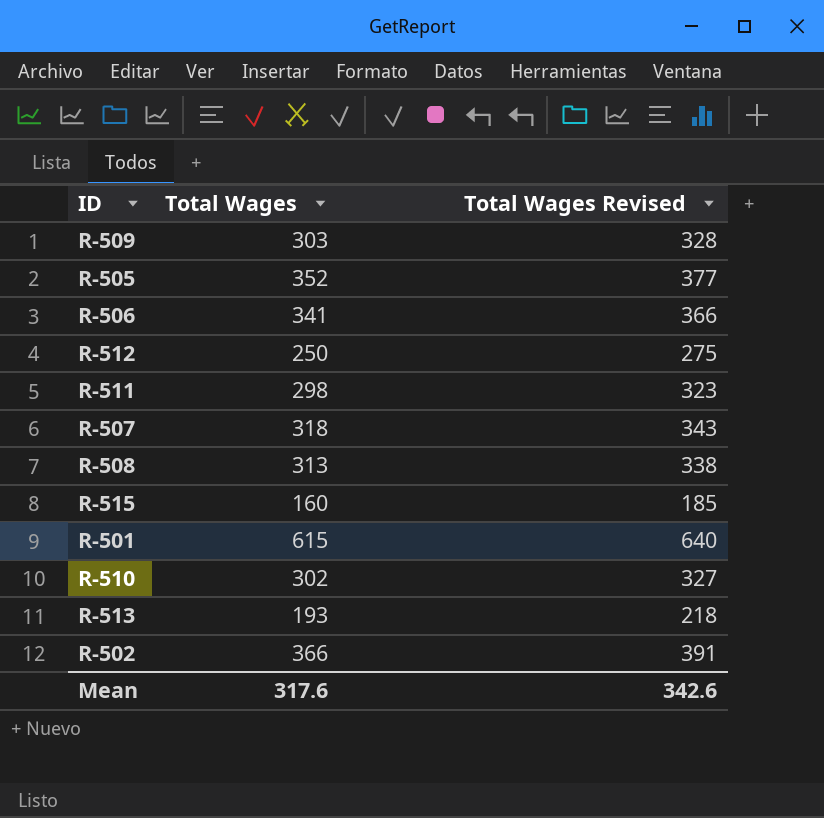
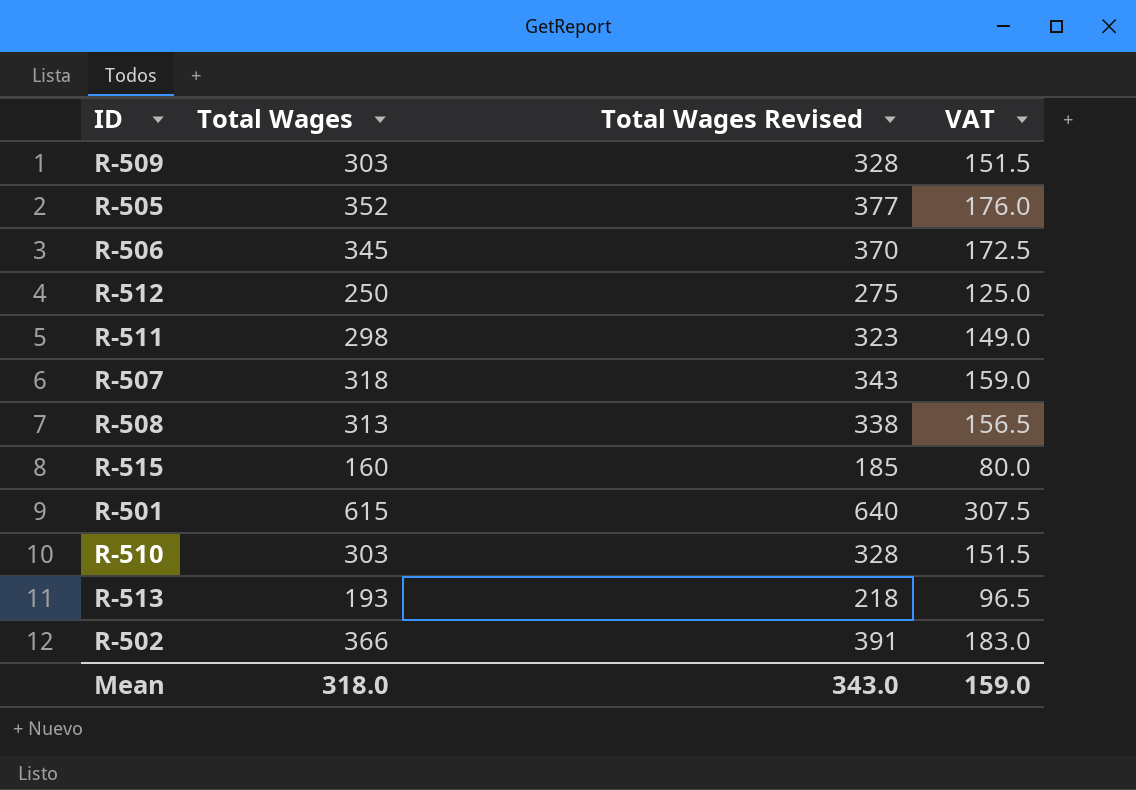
column VAT | formula: none -> [Total Wages] * 0.5
R-506 | Total Wages: 341 -> 345
R-506 | Total Wages Revised: 366 -> 370
R-510 | Total Wages: 302 -> 303
R-510 | Total Wages Revised: 327 -> 328
Mean | Total Wages: 317.6 -> 318.0
Mean | Total Wages Revised: 342.6 -> 343.0

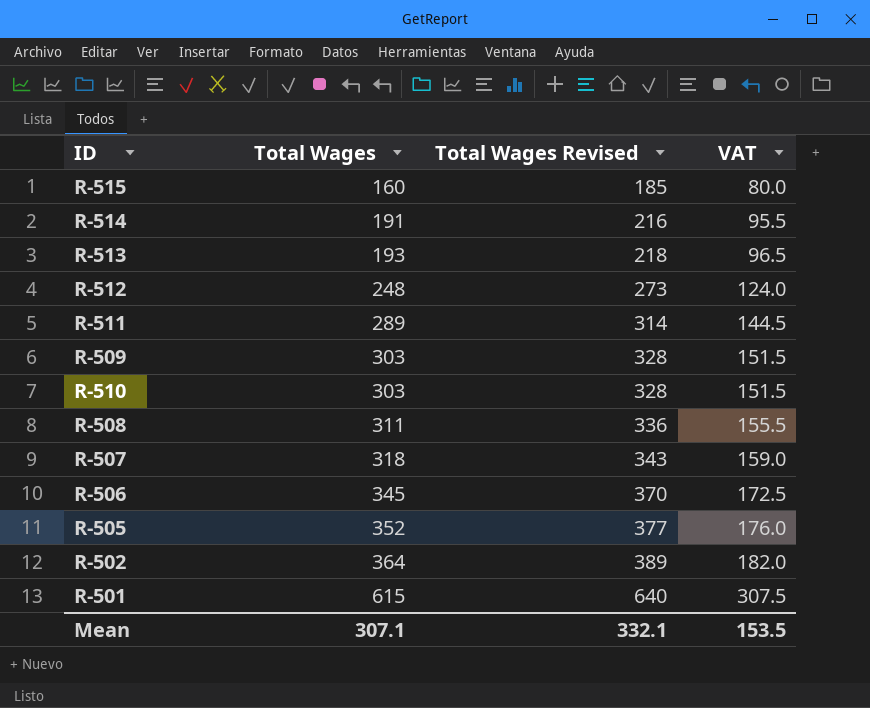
row order: none -> Total Wages ascending
row R-514: none -> 191 | 216 | 95.5
R-512 | Total Wages: 250 -> 248
R-512 | Total Wages Revised: 275 -> 273
R-512 | VAT: 125.0 -> 124.0
R-511 | Total Wages: 298 -> 289
R-511 | Total Wages Revised: 323 -> 314
R-511 | VAT: 149.0 -> 144.5
R-508 | Total Wages: 313 -> 311
R-508 | Total Wages Revised: 338 -> 336
R-508 | VAT: 156.5 -> 155.5
R-502 | Total Wages: 366 -> 364
R-502 | Total Wages Revised: 391 -> 389
R-502 | VAT: 183.0 -> 182.0
Mean | Total Wages: 318.0 -> 307.1
Mean | Total Wages Revised: 343.0 -> 332.1
Mean | VAT: 159.0 -> 153.5

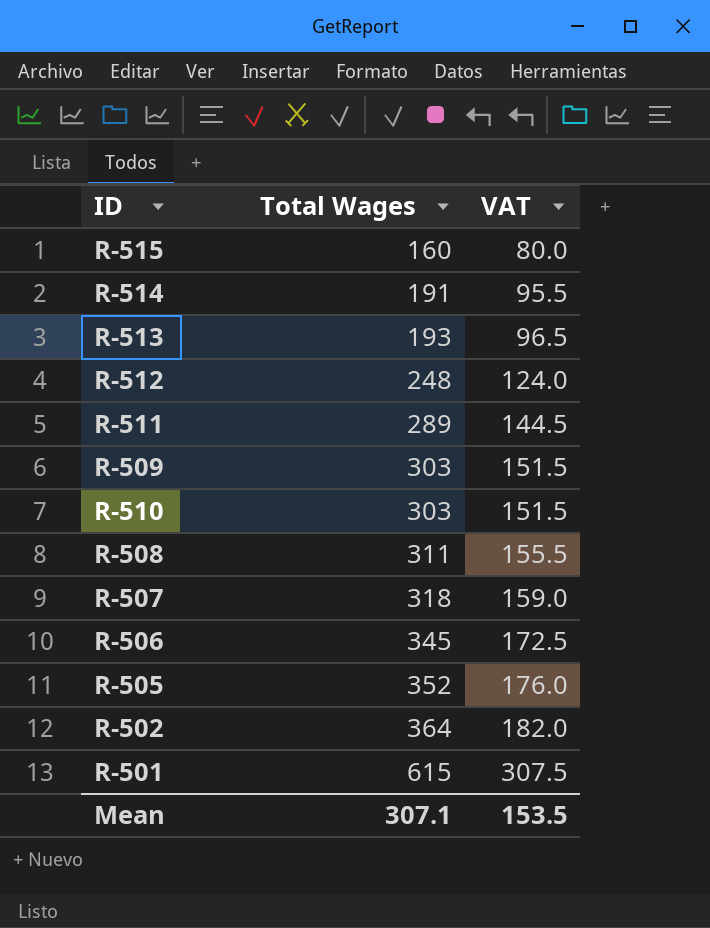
column Total Wages Revised | formula: [Total Wages] + 25 -> none

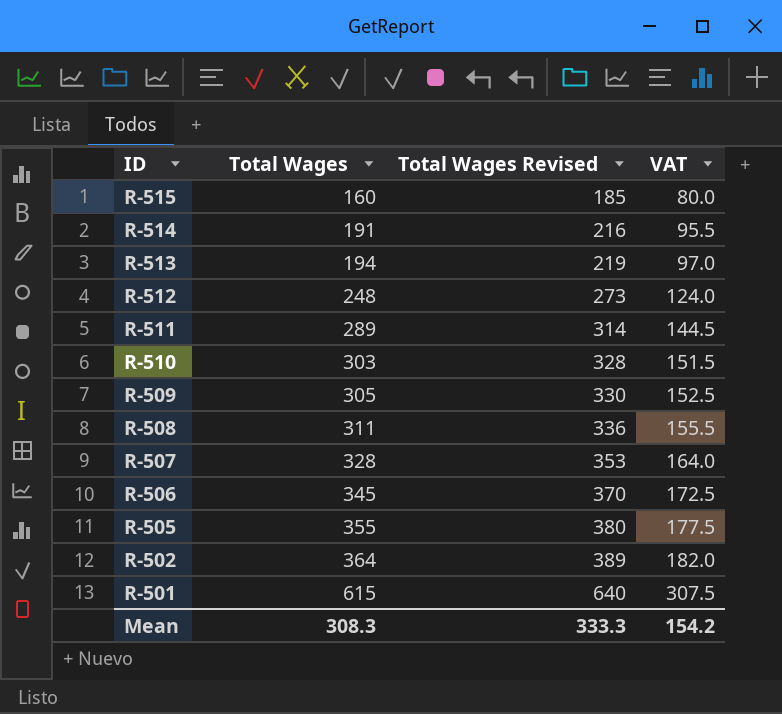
row order: Total Wages ascending -> ID descending
column Total Wages Revised | formula: none -> [Total Wages] + 25
R-513 | Total Wages: 193 -> 194
R-513 | VAT: 96.5 -> 97.0
R-509 | Total Wages: 303 -> 305
R-509 | VAT: 151.5 -> 152.5
R-507 | Total Wages: 318 -> 328
R-507 | VAT: 159.0 -> 164.0
R-505 | Total Wages: 352 -> 355
R-505 | VAT: 176.0 -> 177.5
Mean | Total Wages: 307.1 -> 308.3
Mean | VAT: 153.5 -> 154.2

